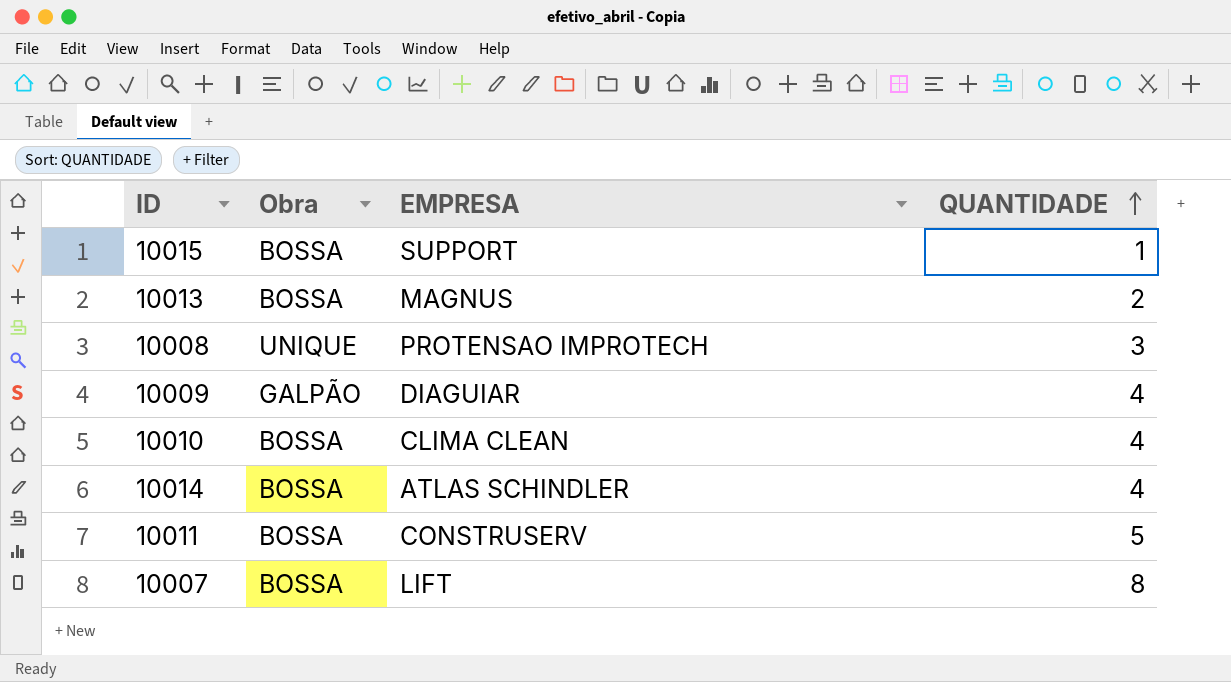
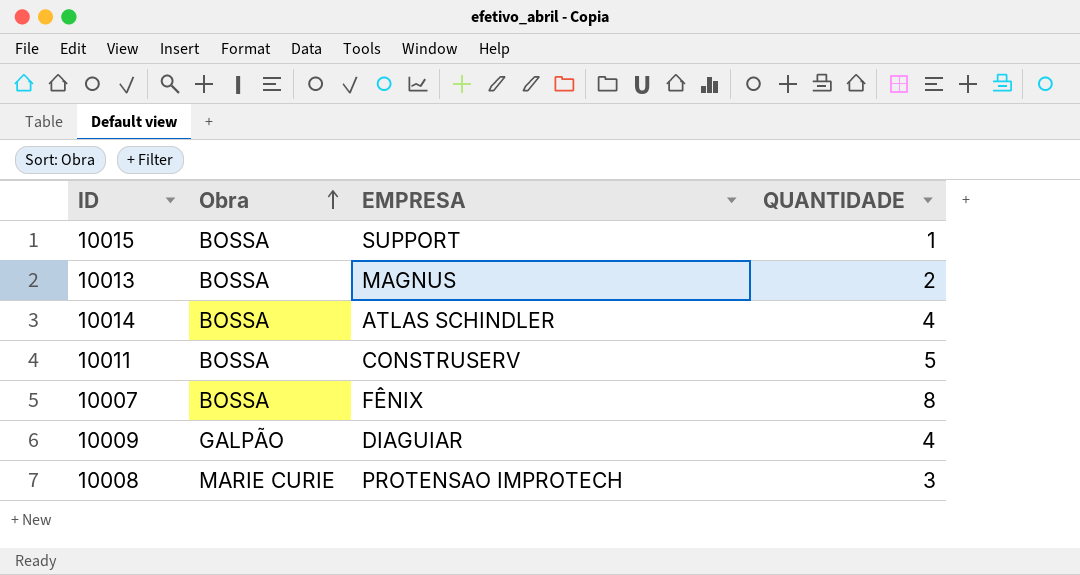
row order: QUANTIDADE ascending -> Obra ascending
row 10010: BOSSA | CLIMA CLEAN | 4 -> none
10007 | EMPRESA: LIFT -> FÊNIX
10008 | Obra: UNIQUE -> MARIE CURIE

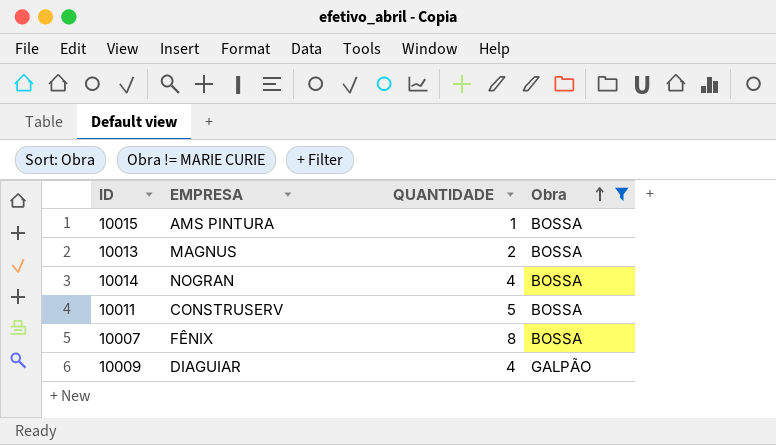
filter: none -> Obra != MARIE CURIE
column Obra | position: 2 -> 4
10015 | EMPRESA: SUPPORT -> AMS PINTURA
10014 | EMPRESA: ATLAS SCHINDLER -> NOGRAN

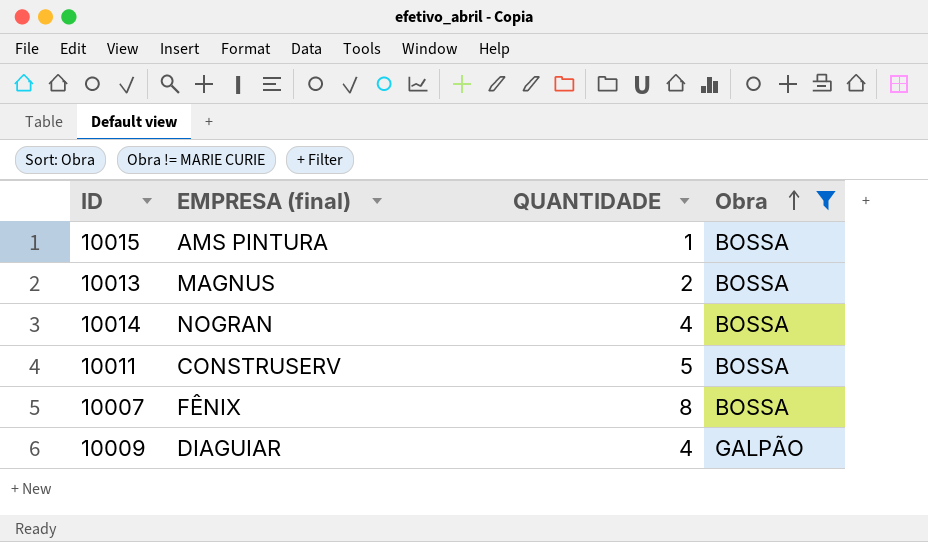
column name: EMPRESA -> EMPRESA (final)

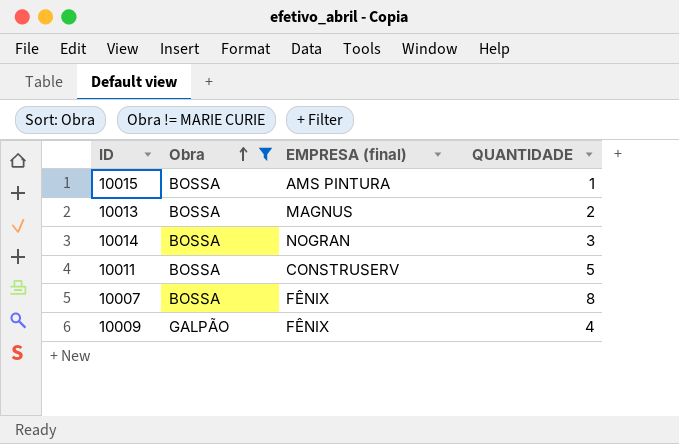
column Obra | position: 4 -> 2
10014 | QUANTIDADE: 4 -> 3
10009 | EMPRESA (final): DIAGUIAR -> FÊNIX

